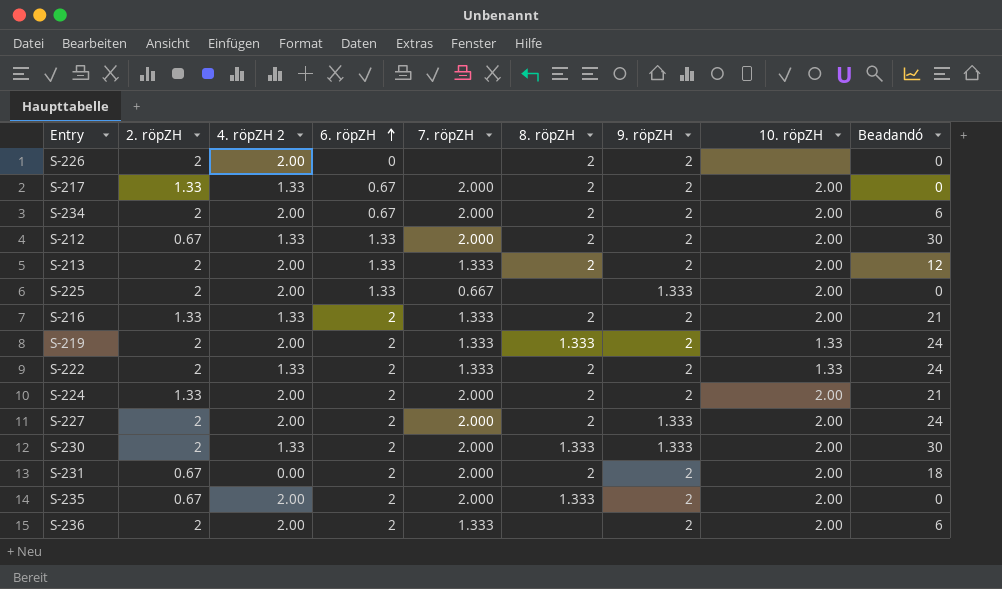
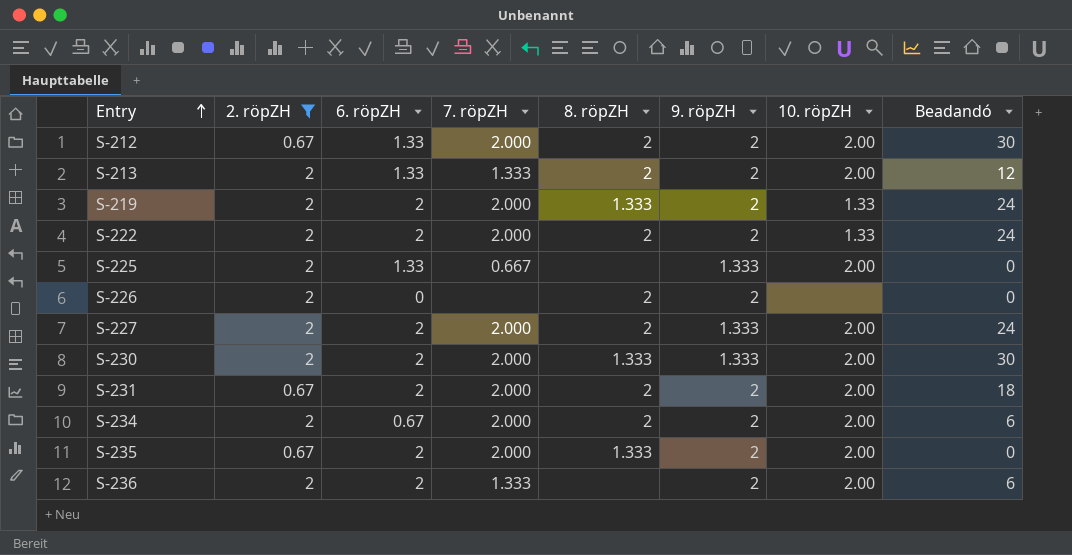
filter: none -> 2. röpZH != 1.33
row order: 6. röpZH ascending -> Entry ascending
column 4. röpZH 2 | position: 3 -> none
S-219 | 7. röpZH: 1.333 -> 2.000
S-222 | 7. röpZH: 1.333 -> 2.000

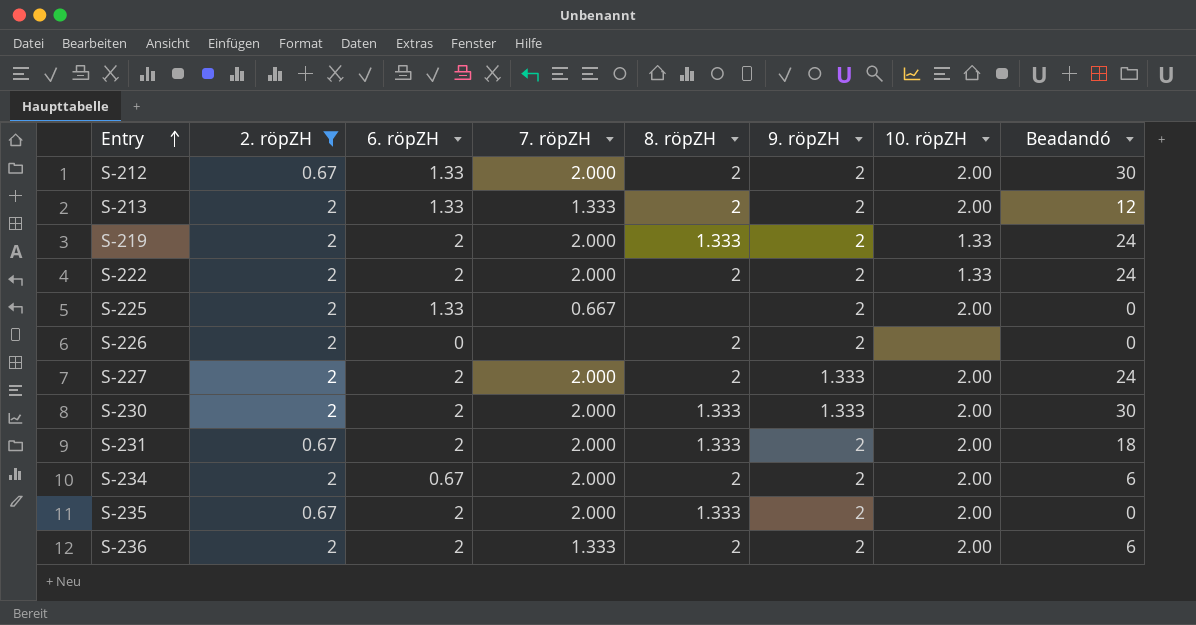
S-225 | 9. röpZH: 1.333 -> 2
S-231 | 8. röpZH: 2 -> 1.333
S-236 | 8. röpZH: none -> 2

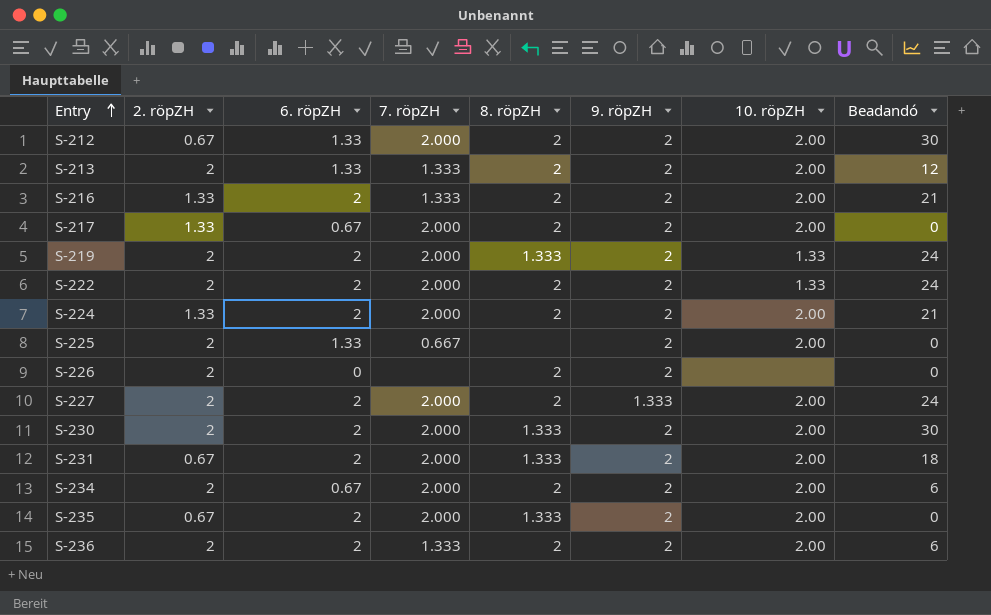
filter: 2. röpZH != 1.33 -> none
S-230 | 9. röpZH: 1.333 -> 2

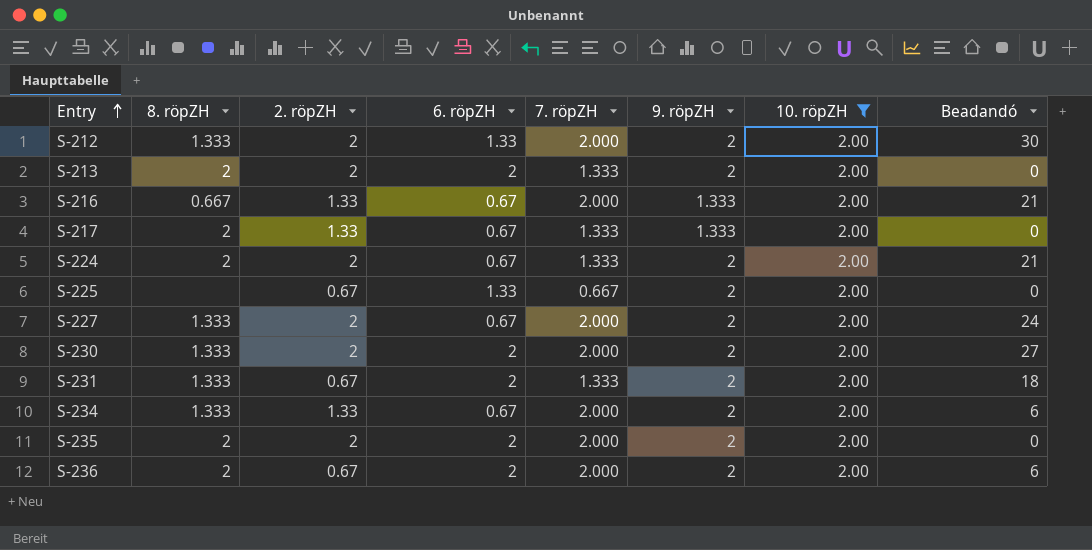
filter: none -> 10. röpZH = 2.00
column 8. röpZH | position: 5 -> 2
S-212 | 8. röpZH: 2 -> 1.333
S-212 | 2. röpZH: 0.67 -> 2
S-213 | 6. röpZH: 1.33 -> 2
S-213 | Beadandó: 12 -> 0
S-216 | 8. röpZH: 2 -> 0.667
S-216 | 6. röpZH: 2 -> 0.67
S-216 | 7. röpZH: 1.333 -> 2.000
S-216 | 9. röpZH: 2 -> 1.333
S-217 | 7. röpZH: 2.000 -> 1.333
S-217 | 9. röpZH: 2 -> 1.333
S-224 | 2. röpZH: 1.33 -> 2
S-224 | 6. röpZH: 2 -> 0.67
S-224 | 7. röpZH: 2.000 -> 1.333
S-225 | 2. röpZH: 2 -> 0.67
S-227 | 8. röpZH: 2 -> 1.333
S-227 | 6. röpZH: 2 -> 0.67
S-227 | 9. röpZH: 1.333 -> 2
S-230 | Beadandó: 30 -> 27
S-231 | 7. röpZH: 2.000 -> 1.333
S-234 | 8. röpZH: 2 -> 1.333
S-234 | 2. röpZH: 2 -> 1.33
S-235 | 8. röpZH: 1.333 -> 2
S-235 | 2. röpZH: 0.67 -> 2
S-236 | 2. röpZH: 2 -> 0.67
S-236 | 7. röpZH: 1.333 -> 2.000

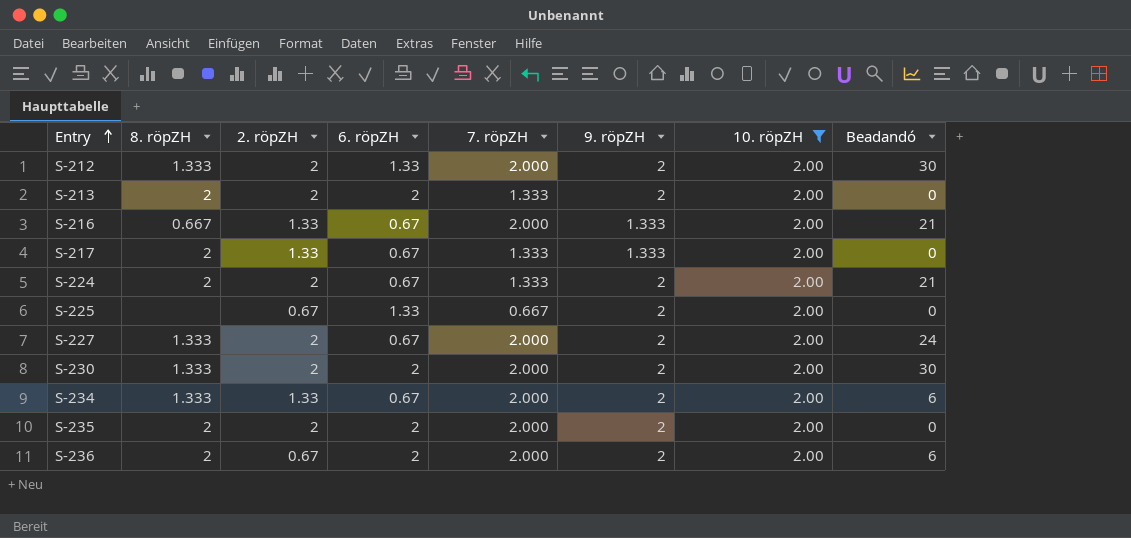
row S-231: 1.333 | 0.67 | 2 | 1.333 | 2 | 2.00 | 18 -> none
S-230 | Beadandó: 27 -> 30

